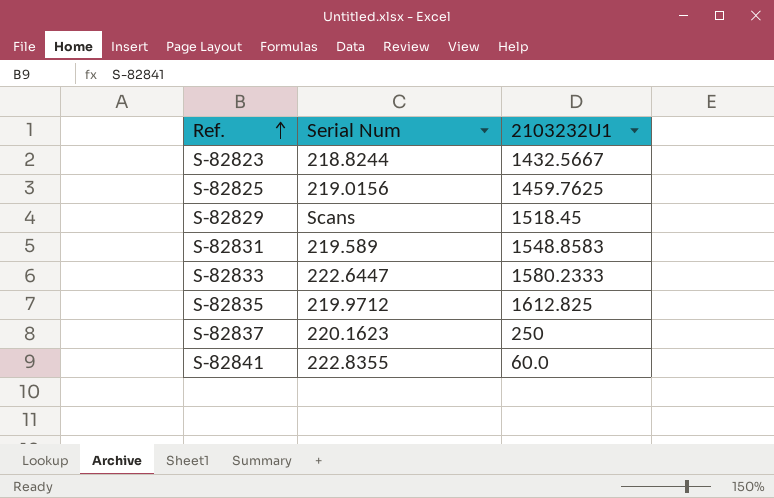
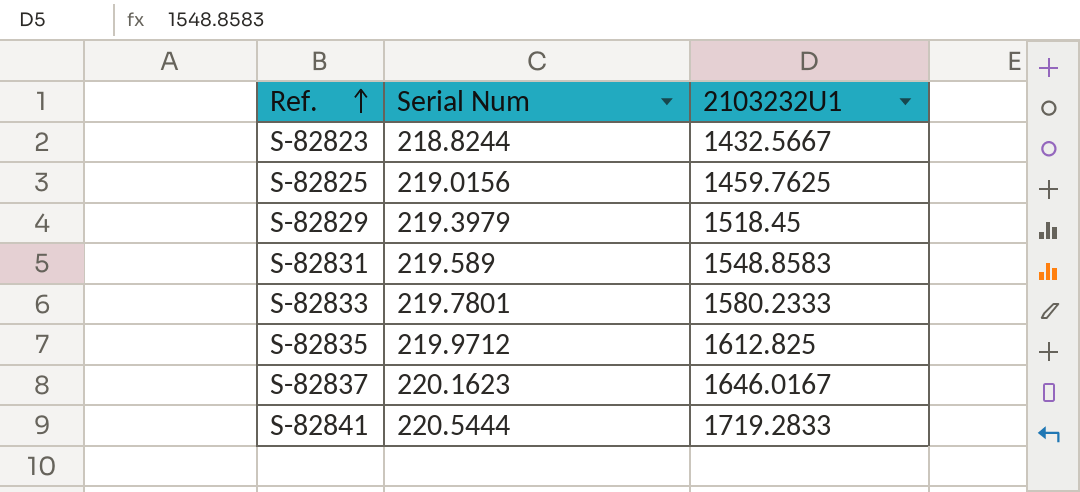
S-82829 | Serial Num: Scans -> 219.3979
S-82833 | Serial Num: 222.6447 -> 219.7801
S-82837 | 2103232U1: 250 -> 1646.0167
S-82841 | Serial Num: 222.8355 -> 220.5444
S-82841 | 2103232U1: 60.0 -> 1719.2833

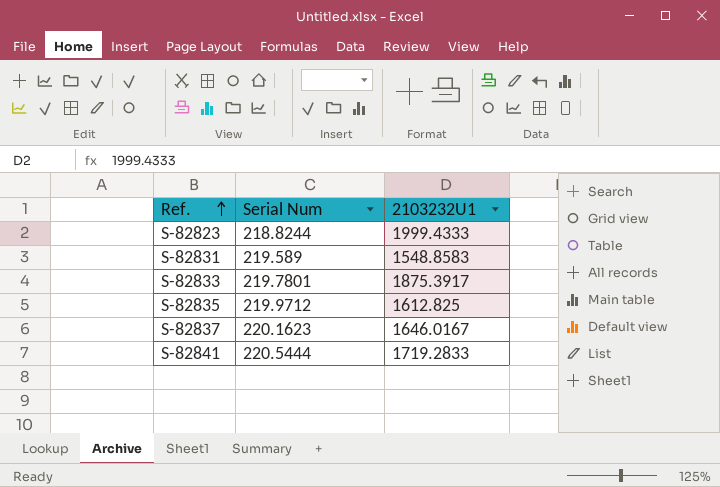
row S-82825: 219.0156 | 1459.7625 -> none
row S-82829: 219.3979 | 1518.45 -> none
S-82823 | 2103232U1: 1432.5667 -> 1999.4333
S-82833 | 2103232U1: 1580.2333 -> 1875.3917

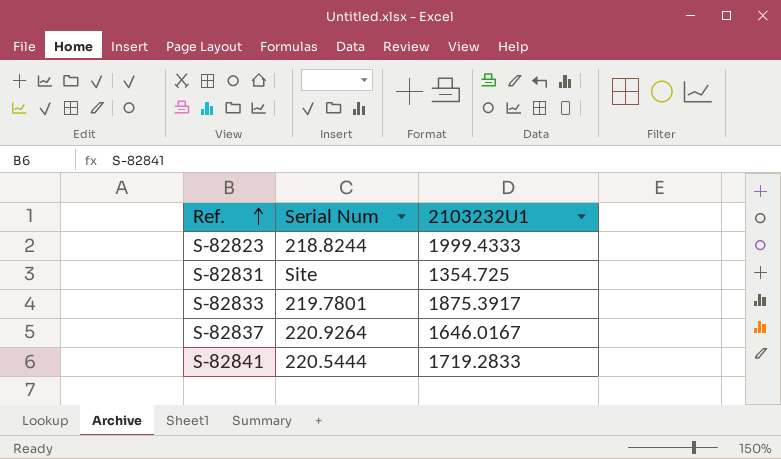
row S-82835: 219.9712 | 1612.825 -> none
S-82831 | Serial Num: 219.589 -> Site
S-82831 | 2103232U1: 1548.8583 -> 1354.725
S-82837 | Serial Num: 220.1623 -> 220.9264

